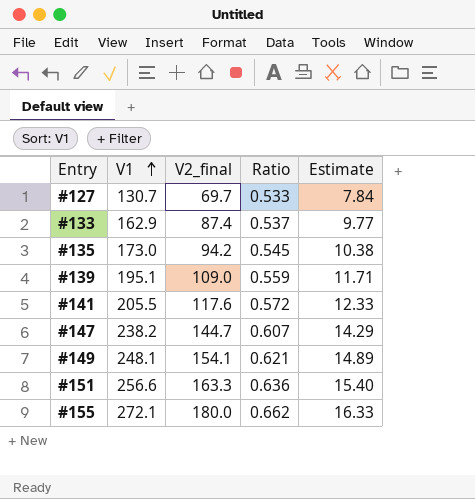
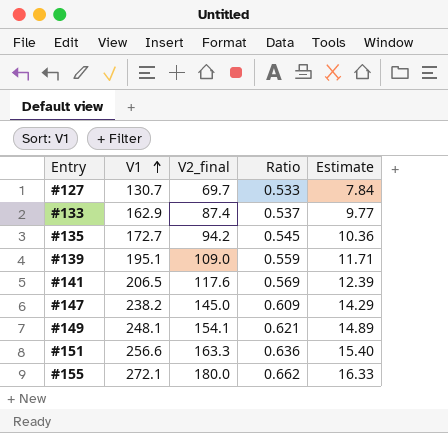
#135 | V1: 173.0 -> 172.7
#135 | Estimate: 10.38 -> 10.36
#141 | V1: 205.5 -> 206.5
#141 | Ratio: 0.572 -> 0.569
#141 | Estimate: 12.33 -> 12.39
#147 | V2_final: 144.7 -> 145.0
#147 | Ratio: 0.607 -> 0.609

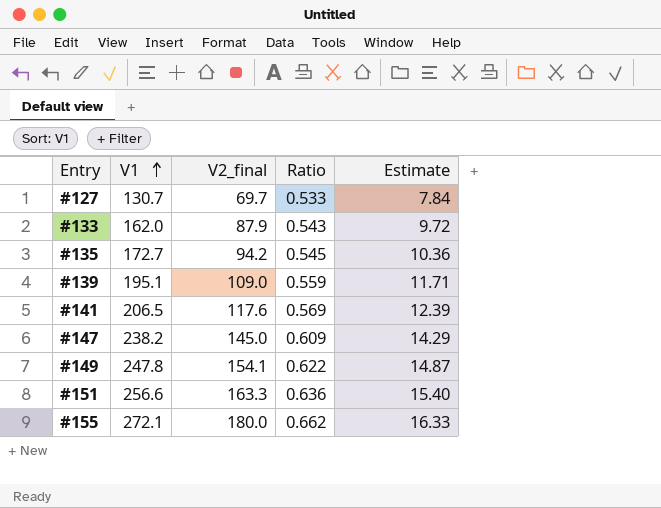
#133 | V1: 162.9 -> 162.0
#133 | V2_final: 87.4 -> 87.9
#133 | Ratio: 0.537 -> 0.543
#133 | Estimate: 9.77 -> 9.72
#149 | V1: 248.1 -> 247.8
#149 | Ratio: 0.621 -> 0.622
#149 | Estimate: 14.89 -> 14.87

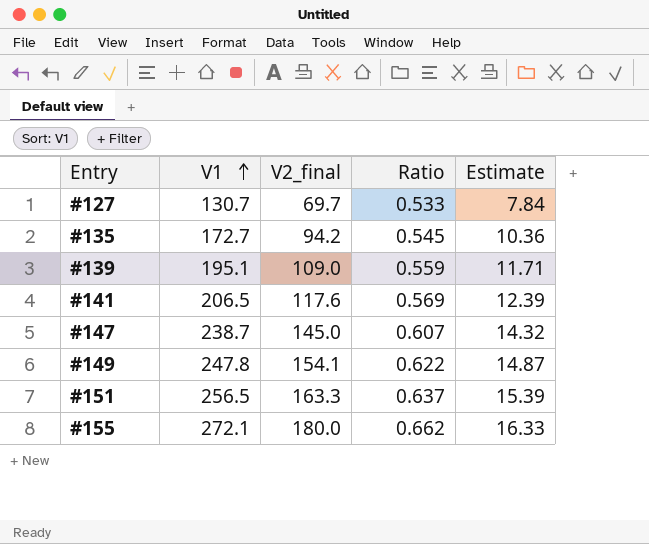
row #133: 162.0 | 87.9 | 0.543 | 9.72 -> none
#147 | V1: 238.2 -> 238.7
#147 | Ratio: 0.609 -> 0.607
#147 | Estimate: 14.29 -> 14.32
#151 | V1: 256.6 -> 256.5
#151 | Ratio: 0.636 -> 0.637
#151 | Estimate: 15.40 -> 15.39

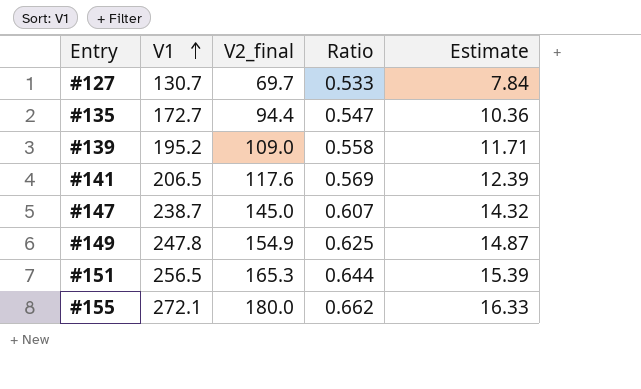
#135 | V2_final: 94.2 -> 94.4
#135 | Ratio: 0.545 -> 0.547
#139 | V1: 195.1 -> 195.2
#139 | Ratio: 0.559 -> 0.558
#149 | V2_final: 154.1 -> 154.9
#149 | Ratio: 0.622 -> 0.625
#151 | V2_final: 163.3 -> 165.3
#151 | Ratio: 0.637 -> 0.644

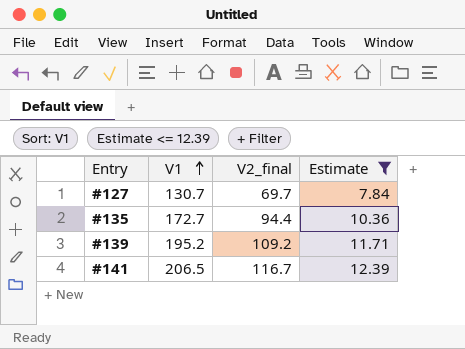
filter: none -> Estimate <= 12.39
column Ratio | formula: [V2_final] / [V1] -> none
#139 | V2_final: 109.0 -> 109.2
#141 | V2_final: 117.6 -> 116.7

